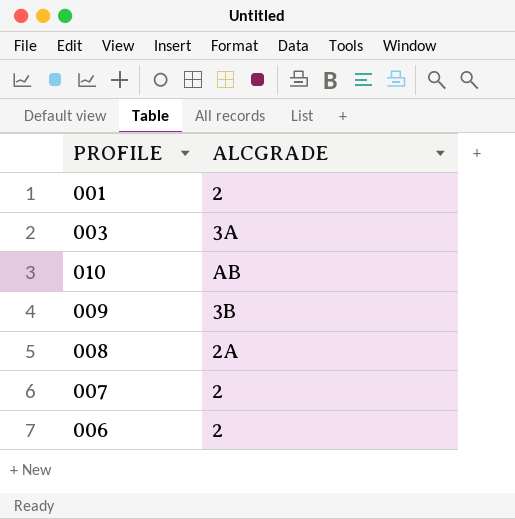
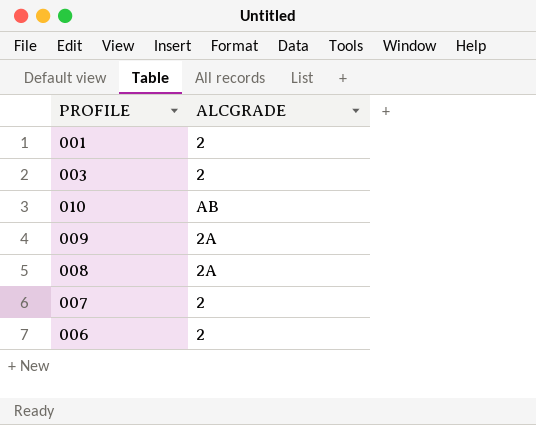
003 | ALCGRADE: 3A -> 2
009 | ALCGRADE: 3B -> 2A

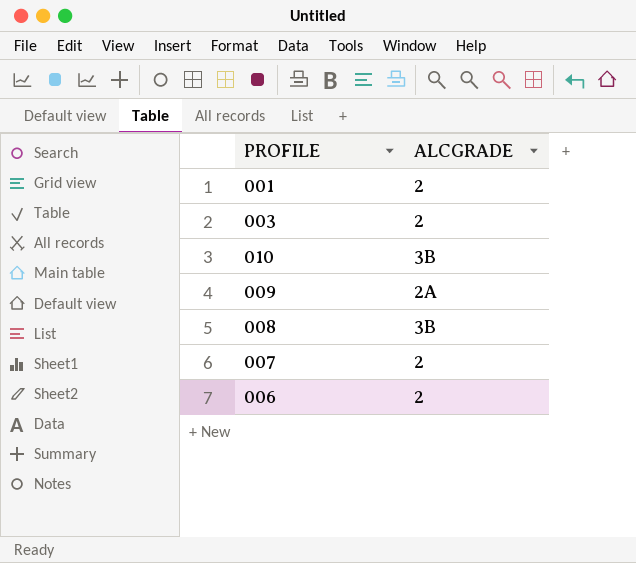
010 | ALCGRADE: AB -> 3B
008 | ALCGRADE: 2A -> 3B

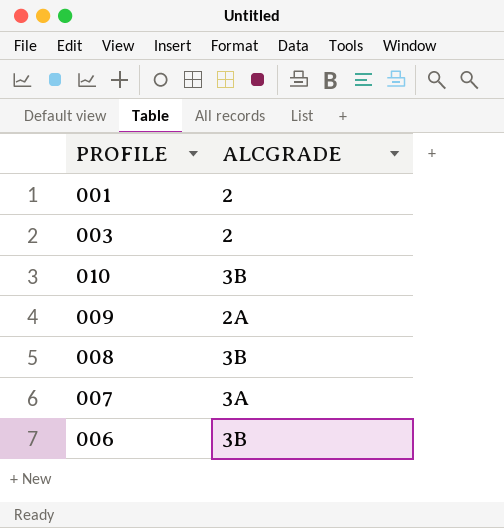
007 | ALCGRADE: 2 -> 3A
006 | ALCGRADE: 2 -> 3B

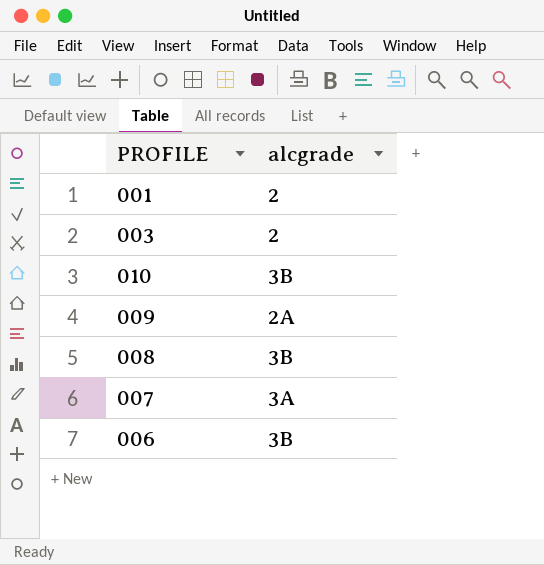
column name: ALCGRADE -> alcgrade

